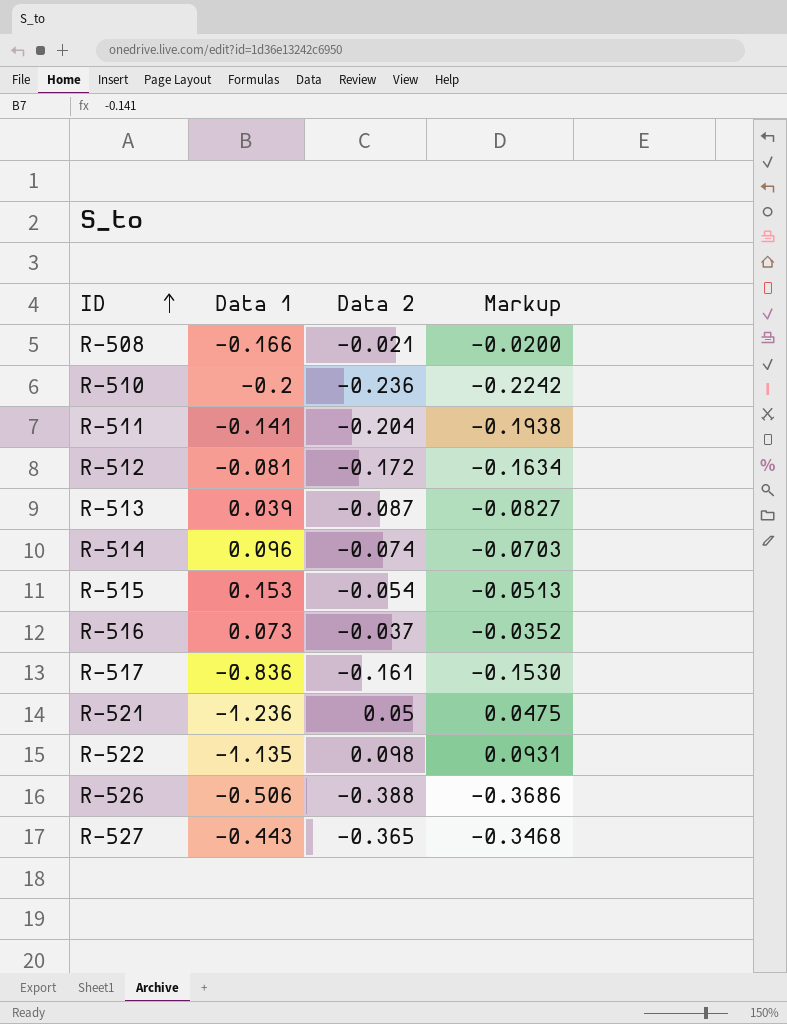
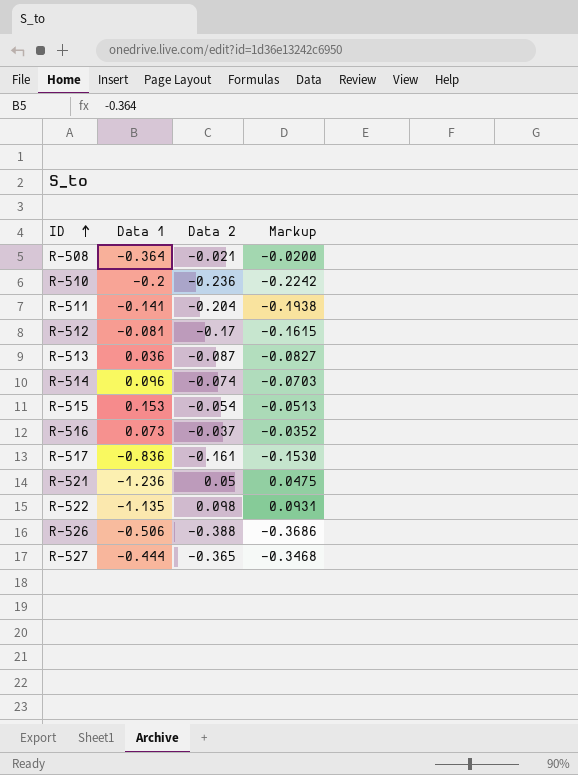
R-508 | Data 1: -0.166 -> -0.364
R-512 | Data 2: -0.172 -> -0.17
R-512 | Markup: -0.1634 -> -0.1615
R-513 | Data 1: 0.039 -> 0.036
R-527 | Data 1: -0.443 -> -0.444

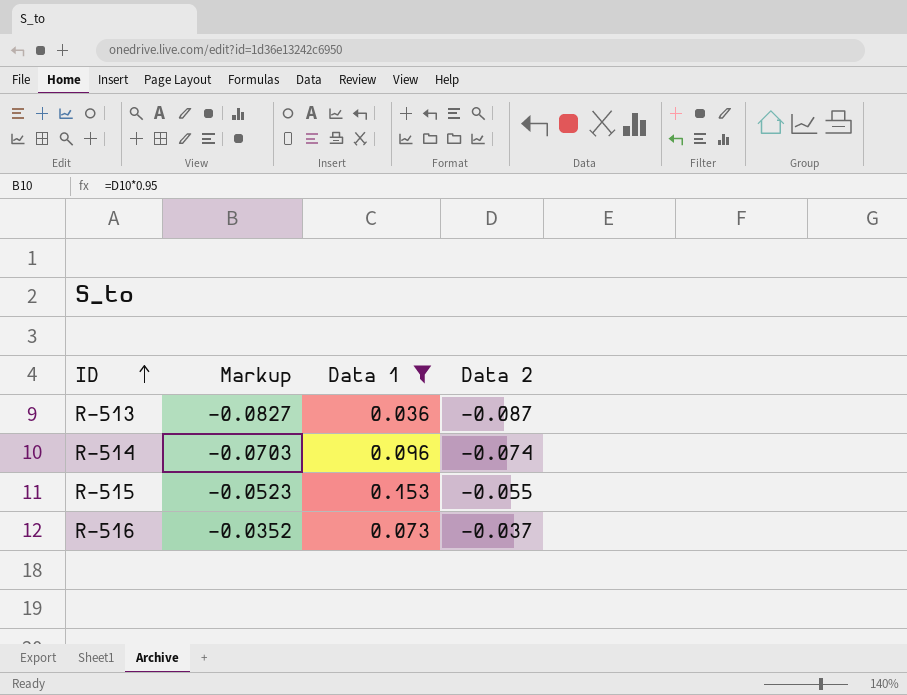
filter: none -> Data 1 >= 0.036
column Markup | position: 4 -> 2
R-515 | Markup: -0.0513 -> -0.0523
R-515 | Data 2: -0.054 -> -0.055

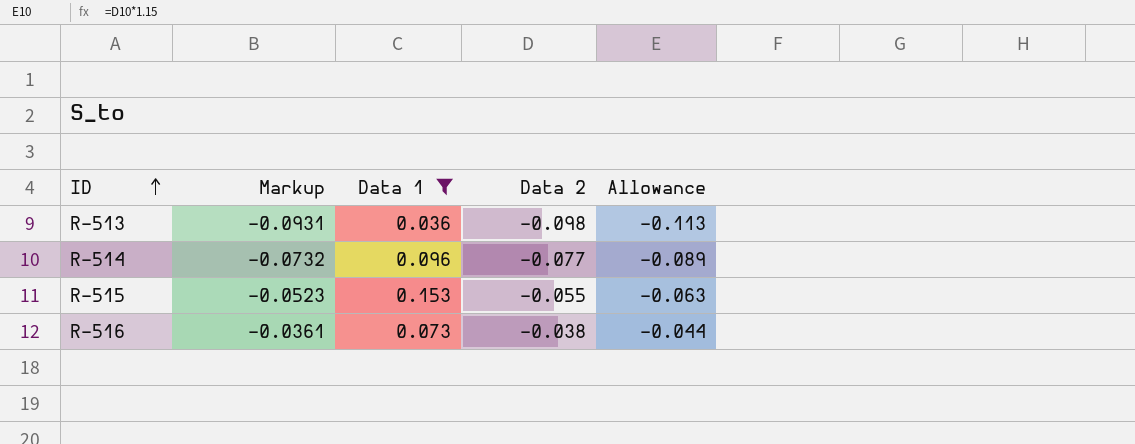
column Allowance | formula: none -> [Data 2] * 1.15
R-513 | Markup: -0.0827 -> -0.0931
R-513 | Data 2: -0.087 -> -0.098
R-514 | Markup: -0.0703 -> -0.0732
R-514 | Data 2: -0.074 -> -0.077
R-516 | Markup: -0.0352 -> -0.0361
R-516 | Data 2: -0.037 -> -0.038

